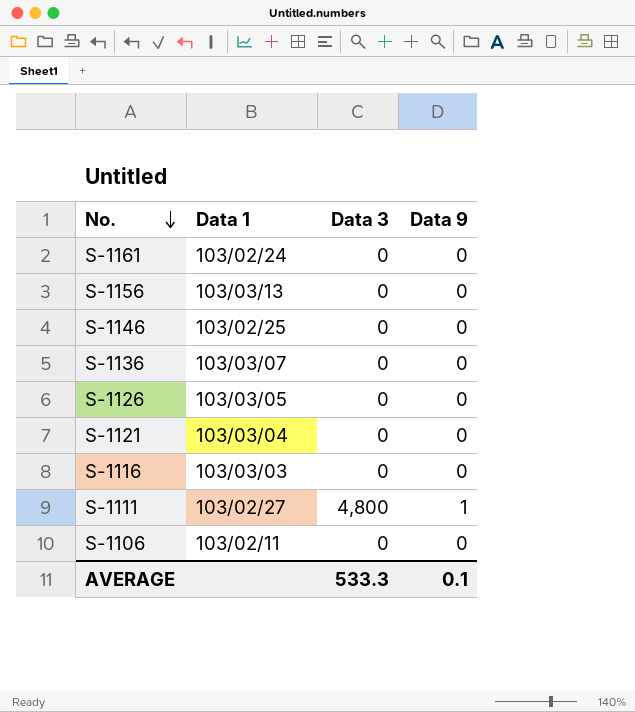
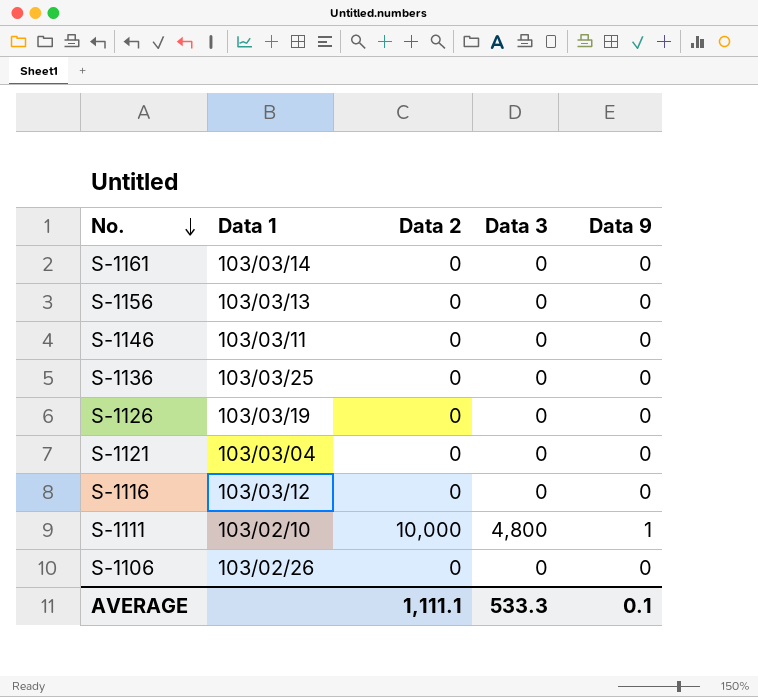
column Data 2 | position: none -> 3
S-1161 | Data 1: 103/02/24 -> 103/03/14
S-1146 | Data 1: 103/02/25 -> 103/03/11
S-1136 | Data 1: 103/03/07 -> 103/03/25
S-1126 | Data 1: 103/03/05 -> 103/03/19
S-1116 | Data 1: 103/03/03 -> 103/03/12
S-1111 | Data 1: 103/02/27 -> 103/02/10
S-1106 | Data 1: 103/02/11 -> 103/02/26

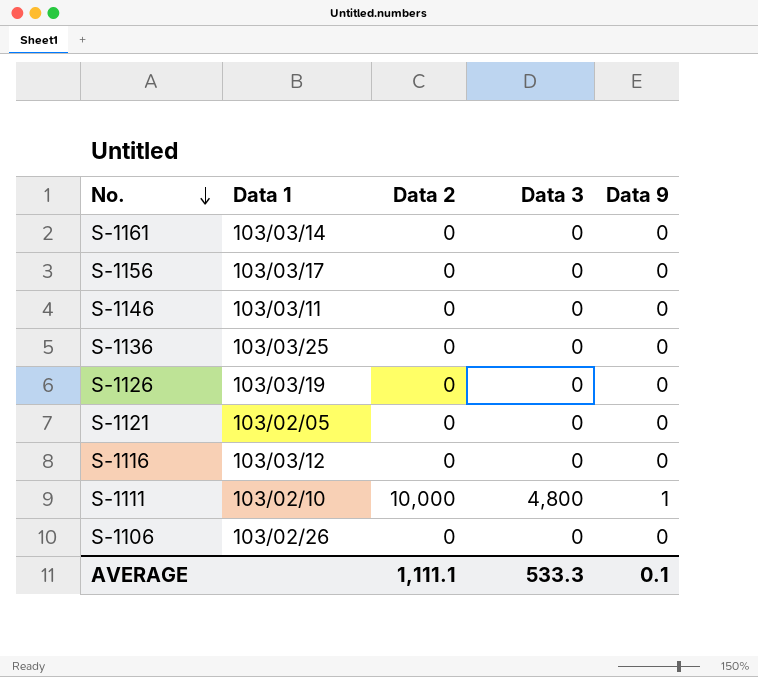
S-1156 | Data 1: 103/03/13 -> 103/03/17
S-1121 | Data 1: 103/03/04 -> 103/02/05

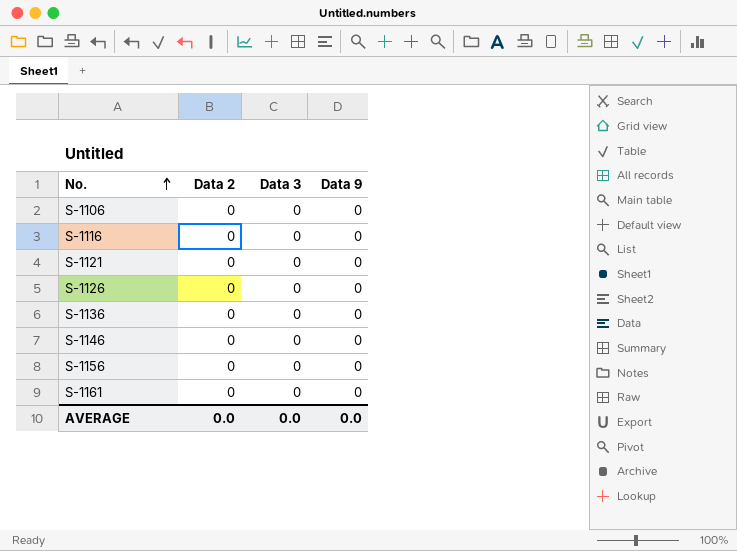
row order: No. descending -> No. ascending
column Data 1 | position: 2 -> none
row S-1111: 103/02/10 | 10,000 | 4,800 | 1 -> none
AVERAGE | Data 2: 1,111.1 -> 0.0
AVERAGE | Data 3: 533.3 -> 0.0
AVERAGE | Data 9: 0.1 -> 0.0

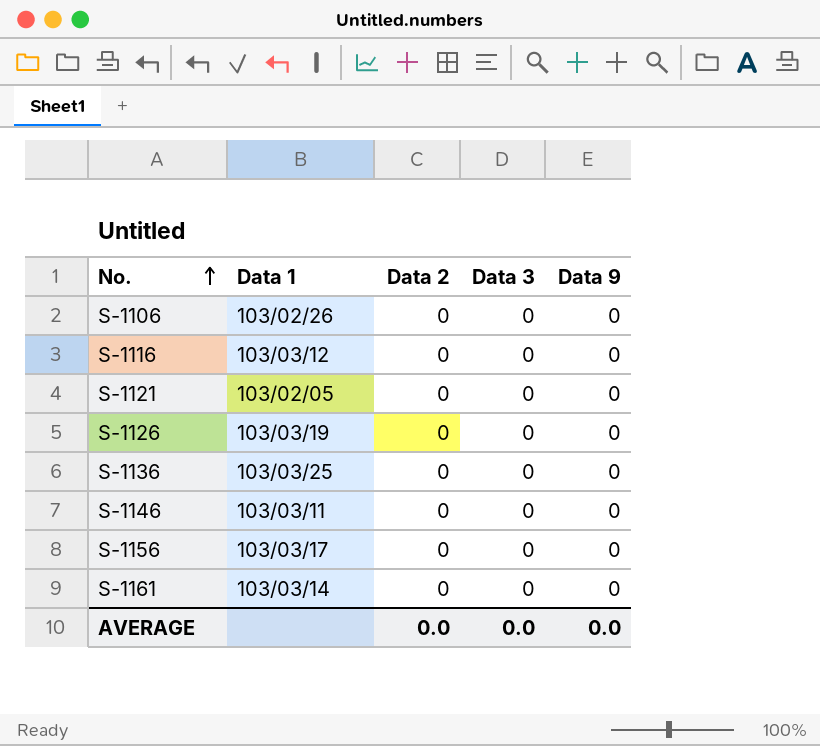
column Data 1 | position: none -> 2

